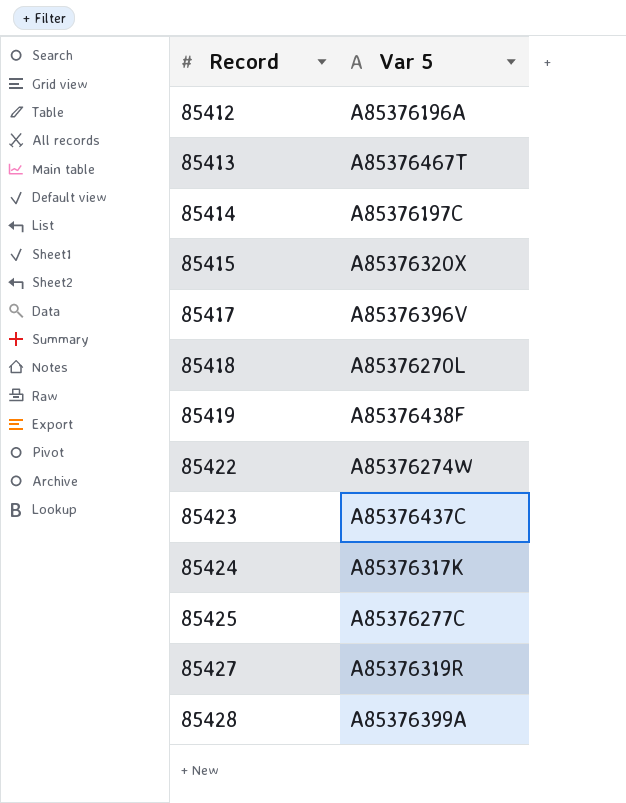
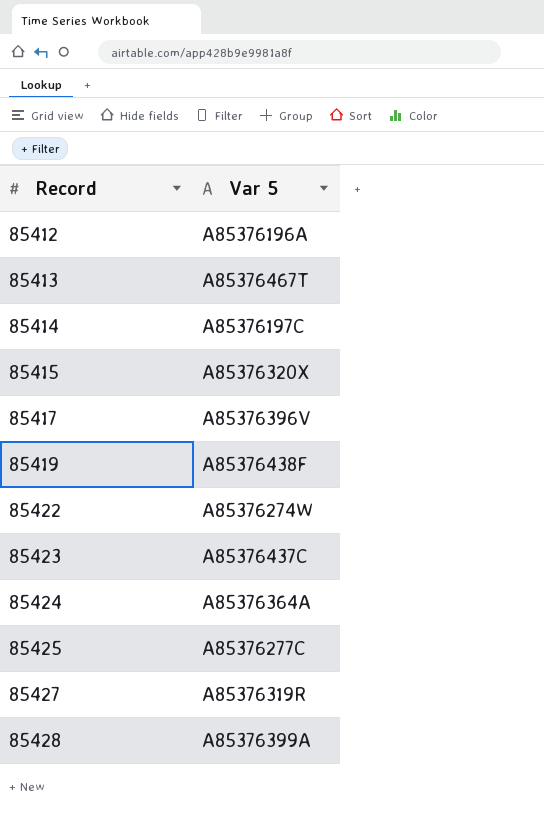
row 85418: A85376270L -> none
85424 | Var 5: A85376317K -> A85376364A

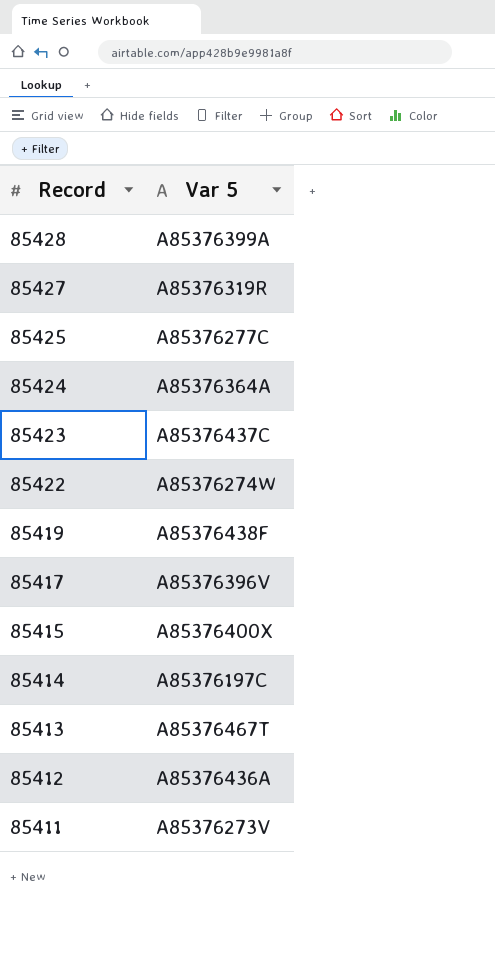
row order: Record ascending -> Record descending
85415 | Var 5: A85376320X -> A85376400X
85412 | Var 5: A85376196A -> A85376436A
row 85411: none -> A85376273V

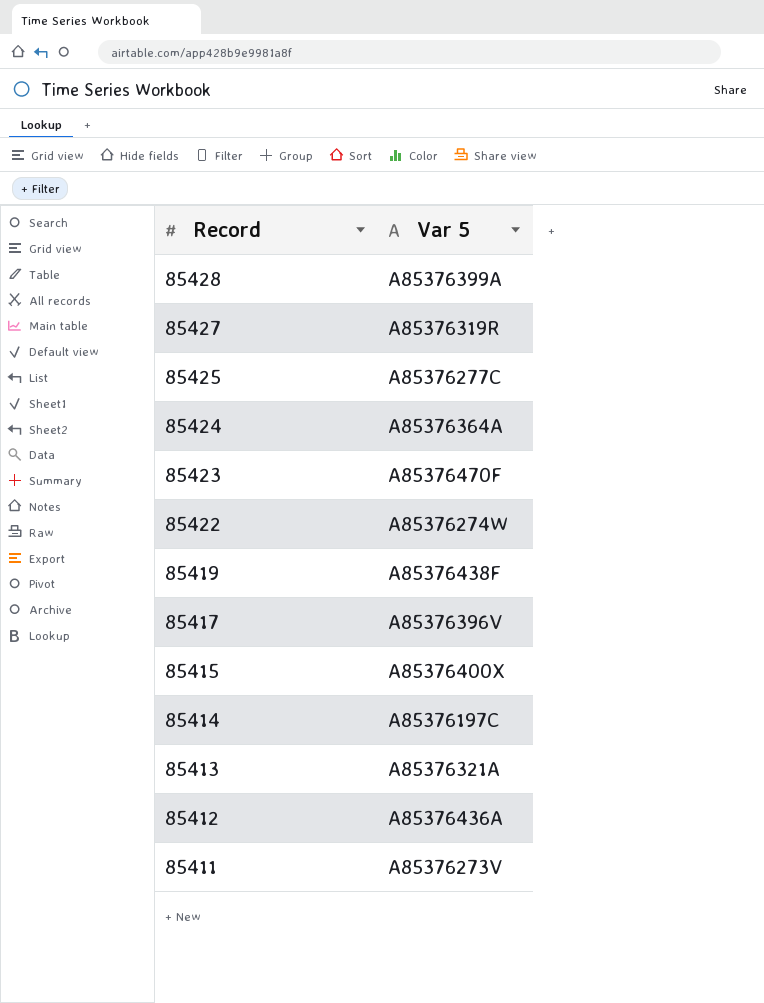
85423 | Var 5: A85376437C -> A85376470F
85413 | Var 5: A85376467T -> A85376321A

